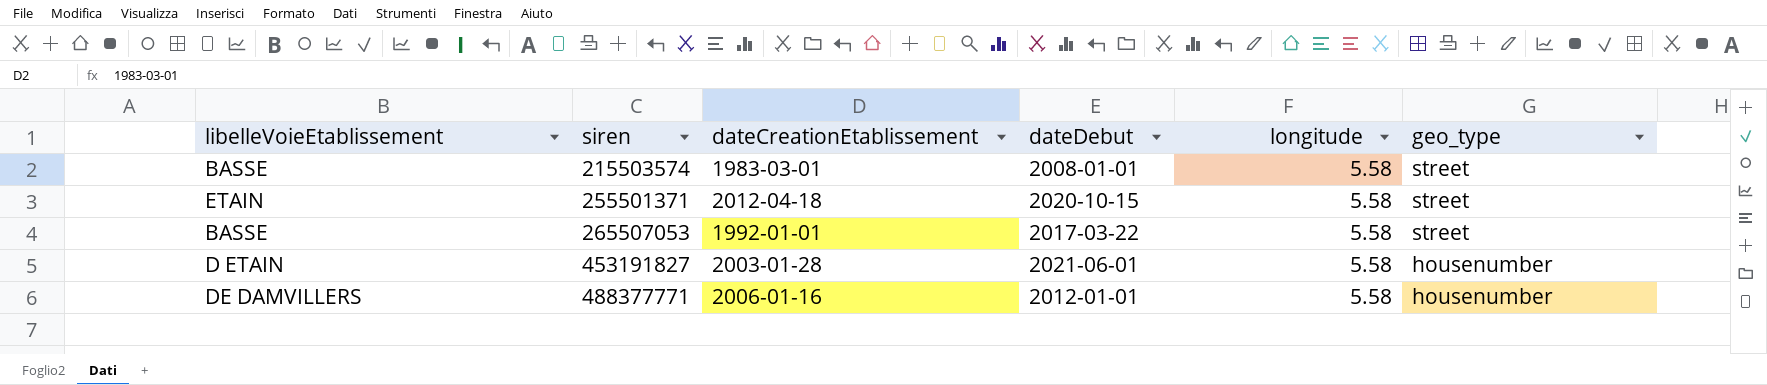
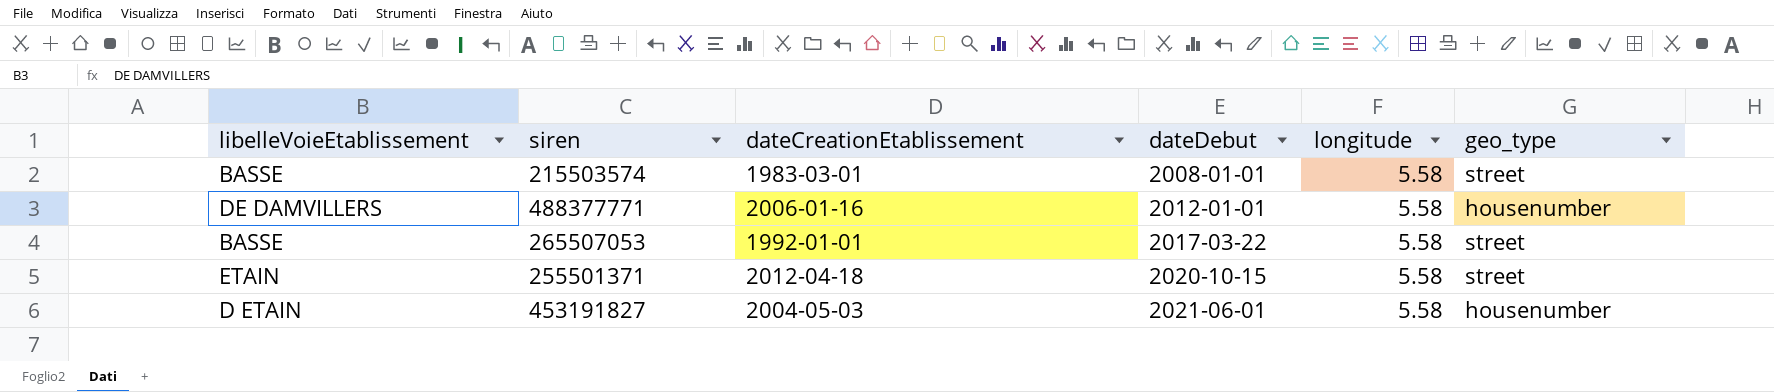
row order: siren ascending -> dateDebut ascending
453191827 | dateCreationEtablissement: 2003-01-28 -> 2004-05-03

